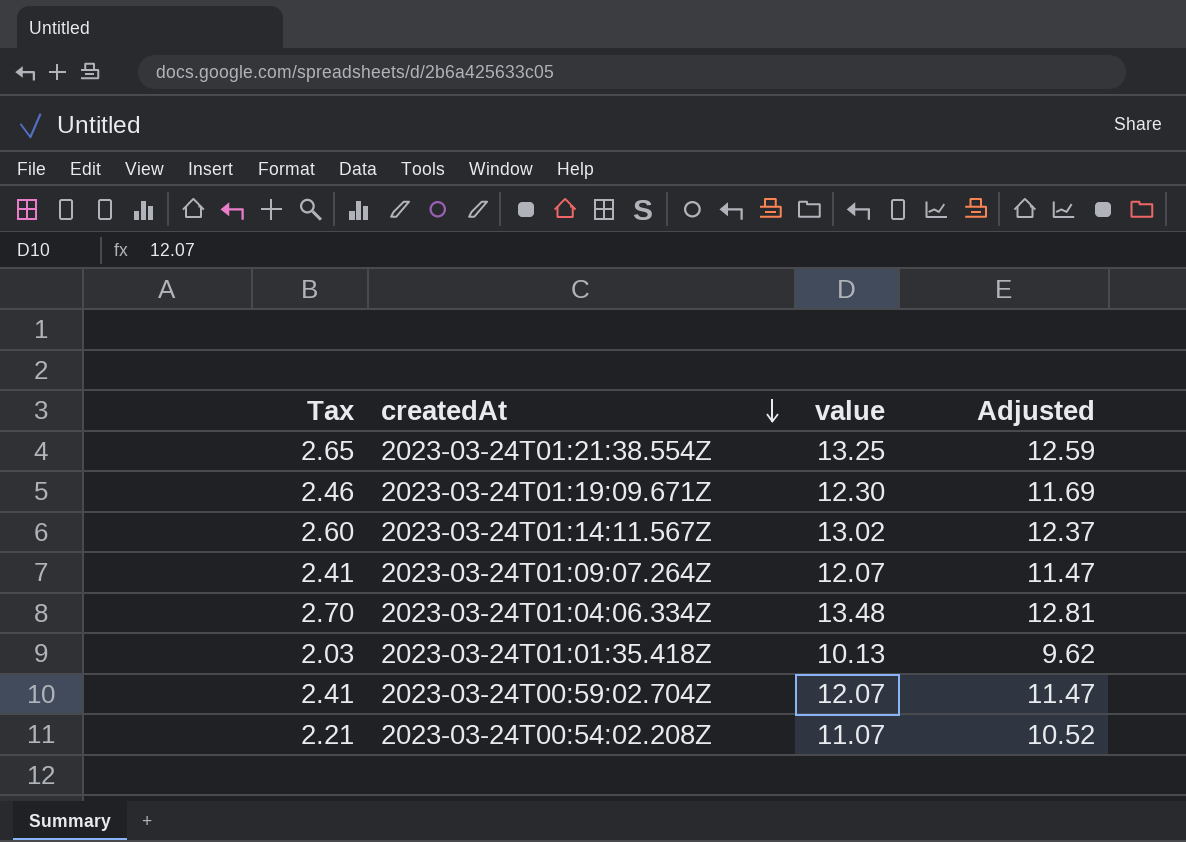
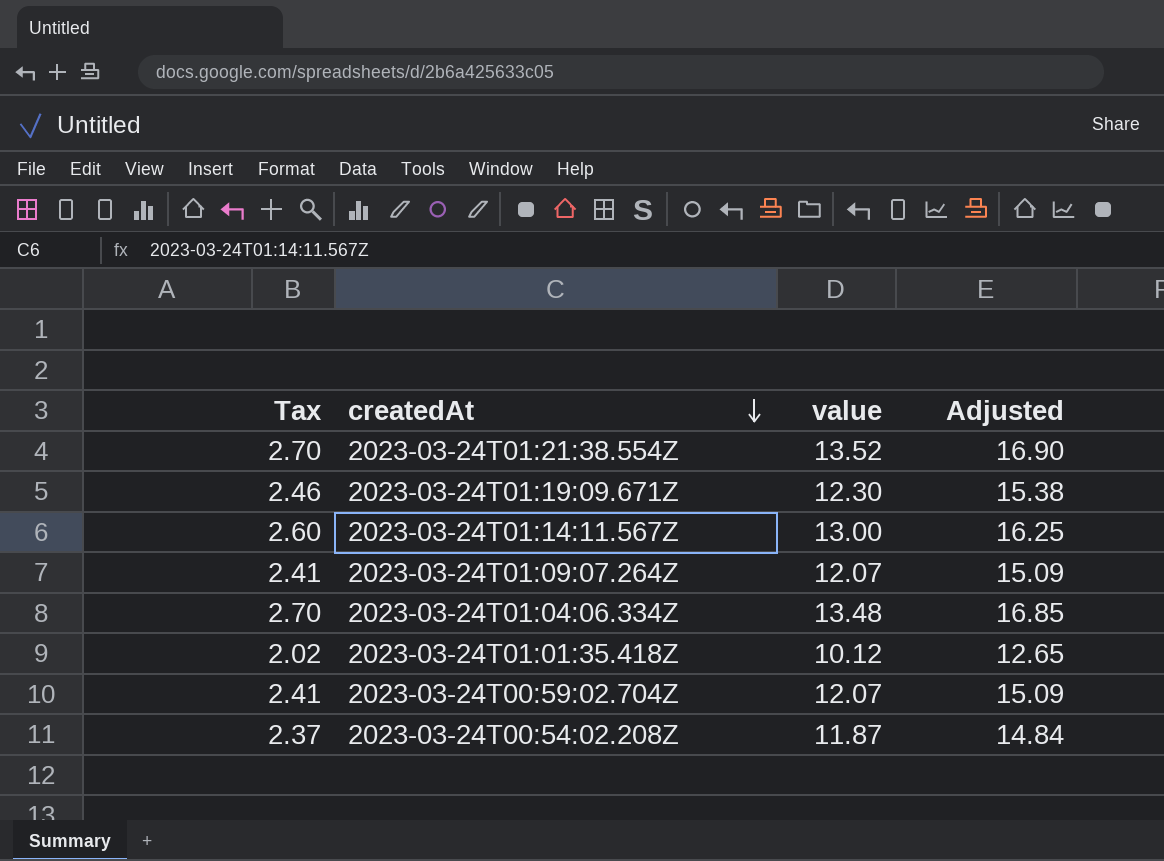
column Adjusted | formula: [value] * 0.95 -> [value] * 1.25
2023-03-24T01:21:38.554Z | Tax: 2.65 -> 2.70
2023-03-24T01:21:38.554Z | value: 13.25 -> 13.52
2023-03-24T01:14:11.567Z | value: 13.02 -> 13.00
2023-03-24T01:01:35.418Z | Tax: 2.03 -> 2.02
2023-03-24T01:01:35.418Z | value: 10.13 -> 10.12
2023-03-24T00:54:02.208Z | Tax: 2.21 -> 2.37
2023-03-24T00:54:02.208Z | value: 11.07 -> 11.87

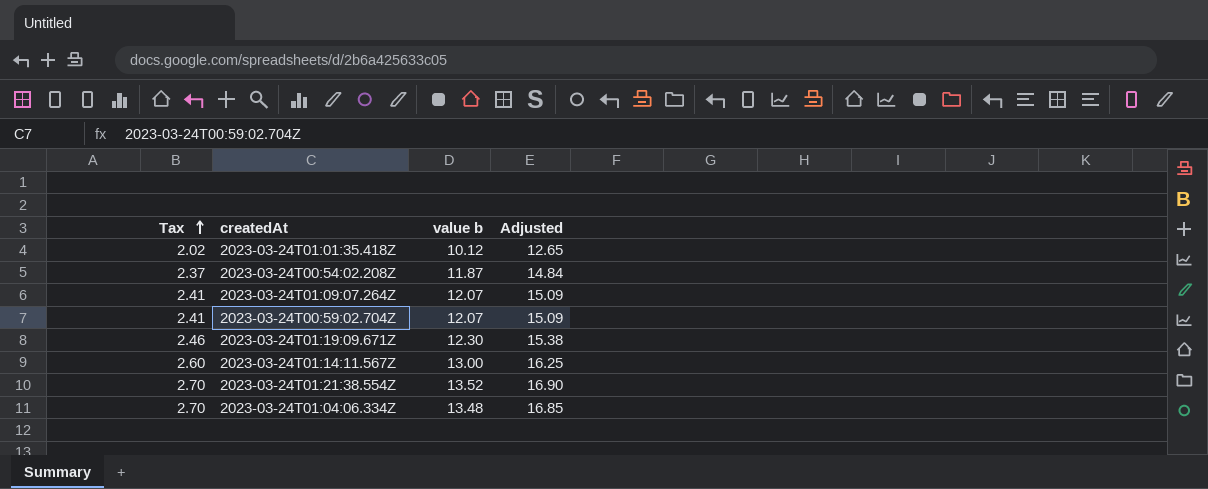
row order: createdAt descending -> Tax ascending
column name: value -> value b

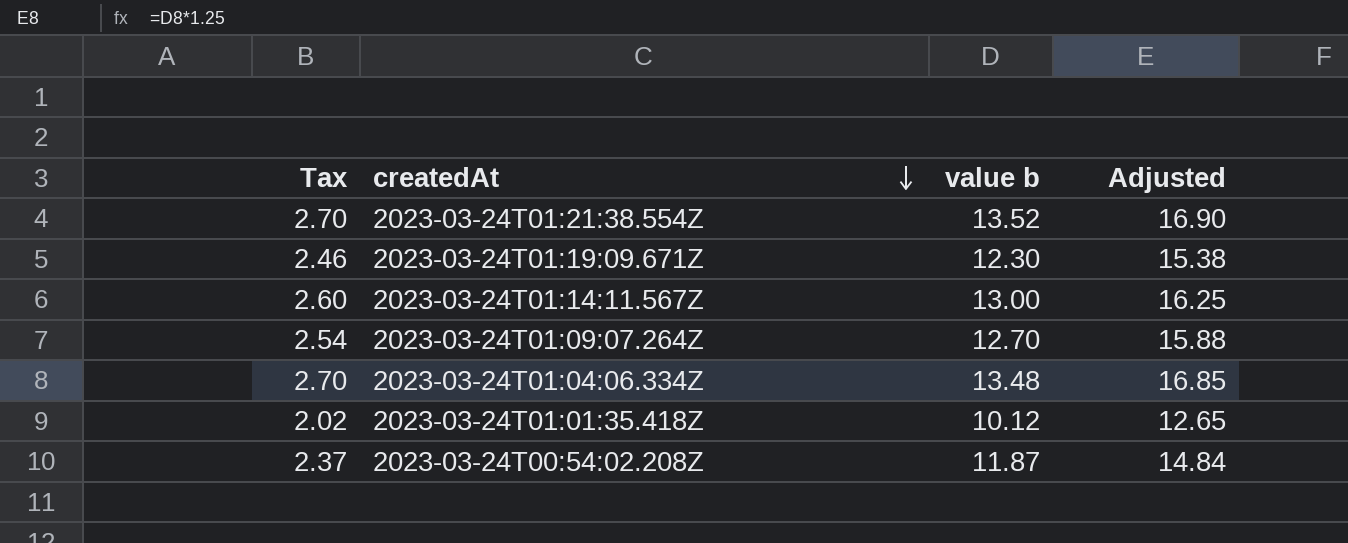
row order: Tax ascending -> createdAt descending
row 2023-03-24T00:59:02.704Z: 2.41 | 12.07 | 15.09 -> none
2023-03-24T01:09:07.264Z | Tax: 2.41 -> 2.54
2023-03-24T01:09:07.264Z | value b: 12.07 -> 12.70
2023-03-24T01:09:07.264Z | Adjusted: 15.09 -> 15.88

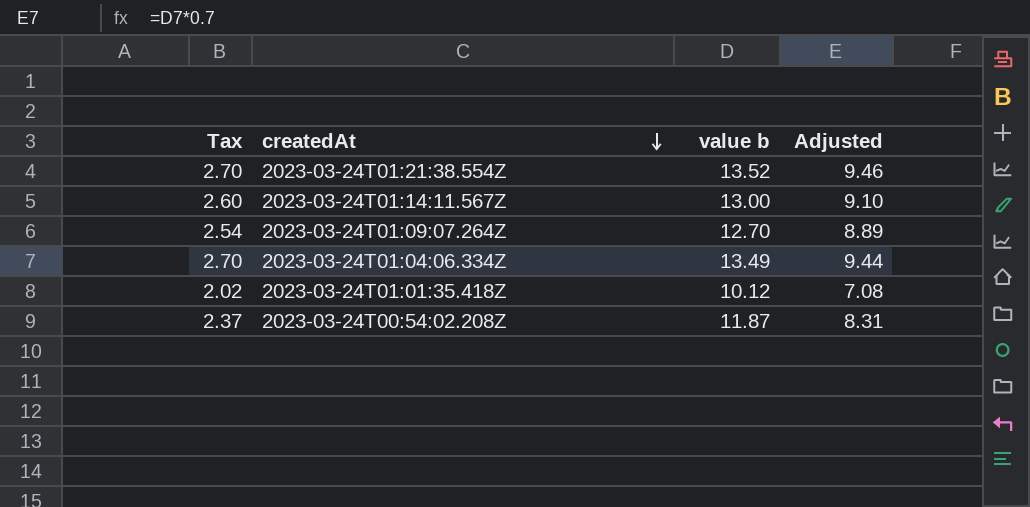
column Adjusted | formula: [value b] * 1.25 -> [value b] * 0.7
row 2023-03-24T01:19:09.671Z: 2.46 | 12.30 | 15.38 -> none
2023-03-24T01:04:06.334Z | value b: 13.48 -> 13.49

